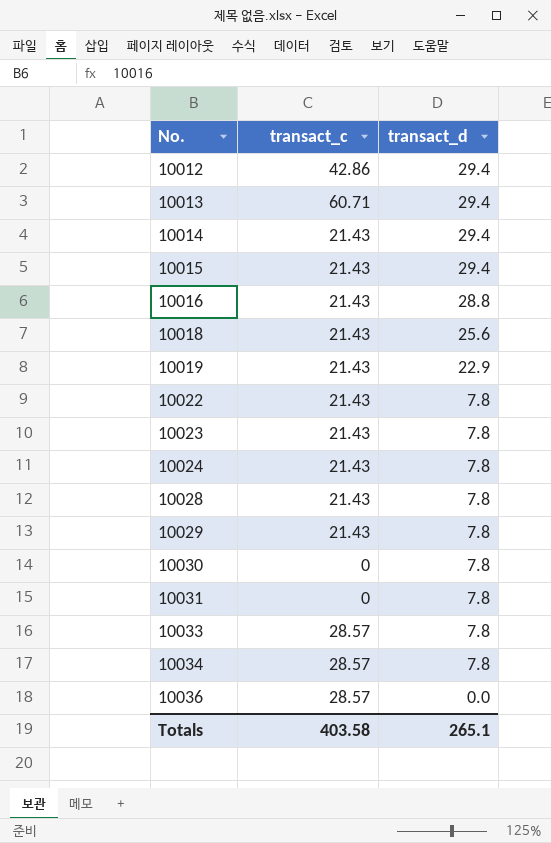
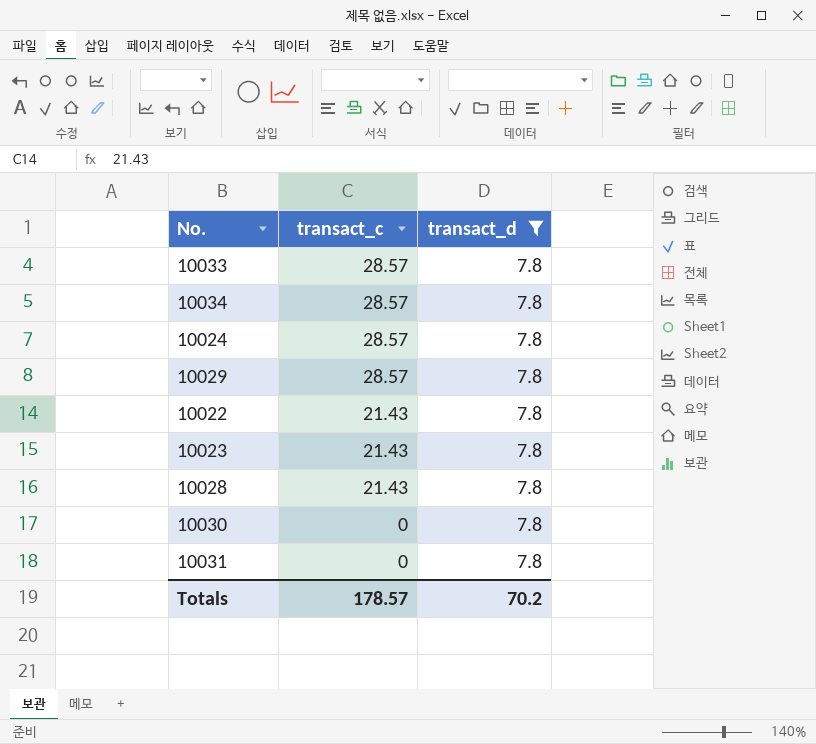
filter: none -> transact_d = 7.8
row order: No. ascending -> transact_c descending
10024 | transact_c: 21.43 -> 28.57
10029 | transact_c: 21.43 -> 28.57
Totals | transact_c: 403.58 -> 178.57
Totals | transact_d: 265.1 -> 70.2

